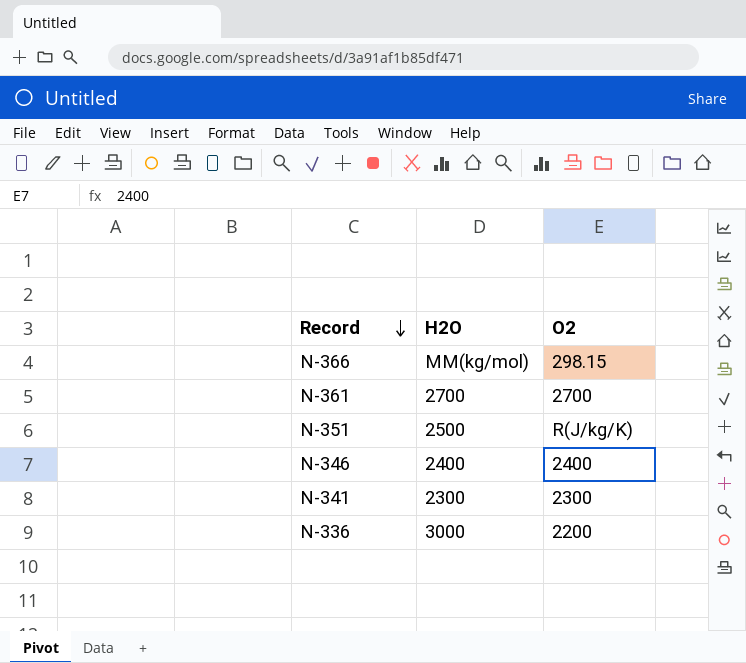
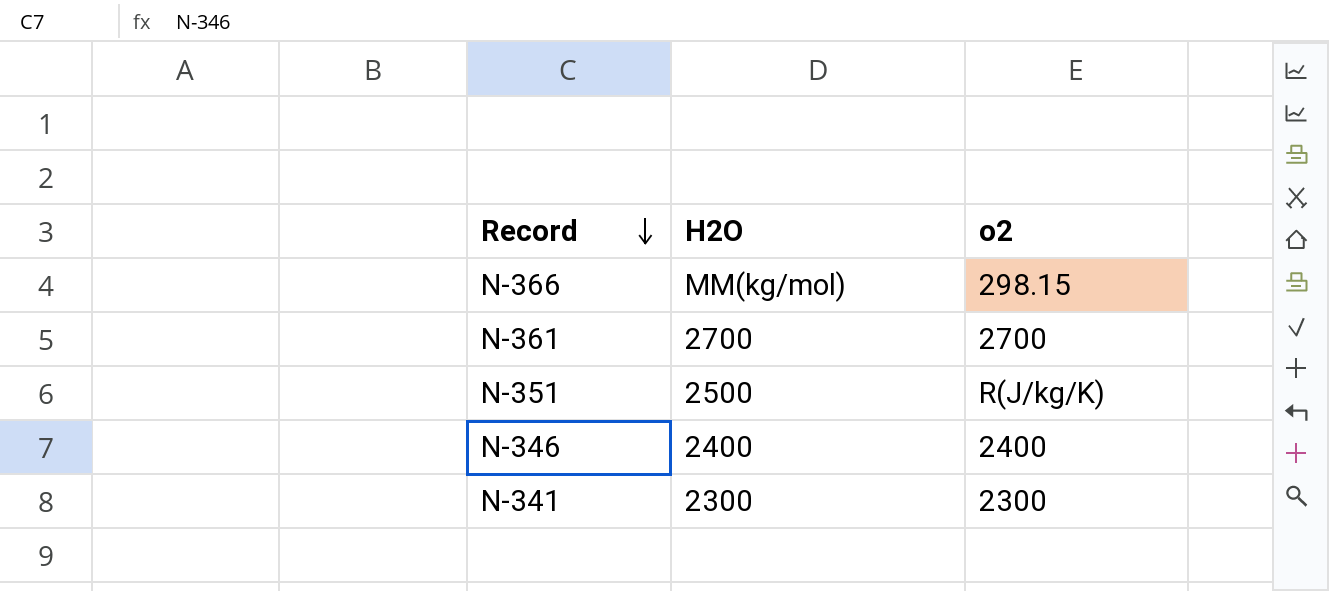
column name: O2 -> o2
row N-336: 3000 | 2200 -> none

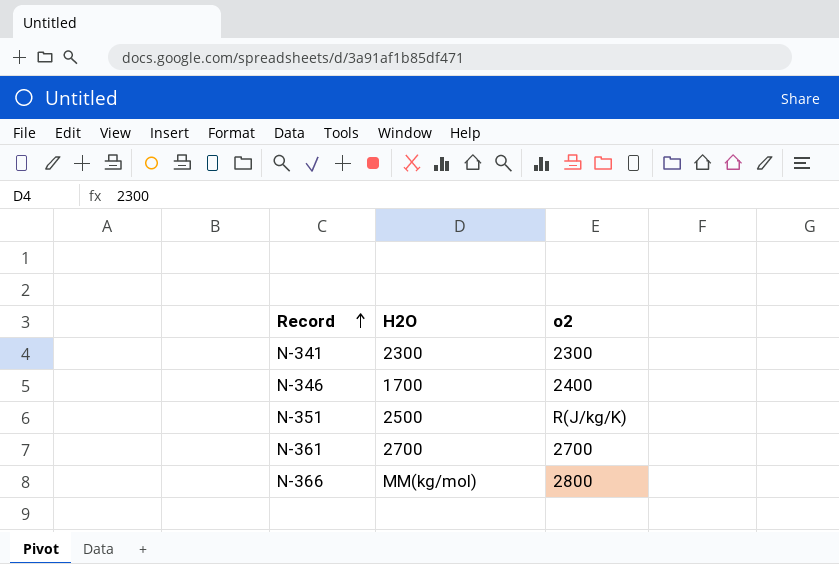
row order: Record descending -> Record ascending
N-346 | H2O: 2400 -> 1700
N-366 | o2: 298.15 -> 2800

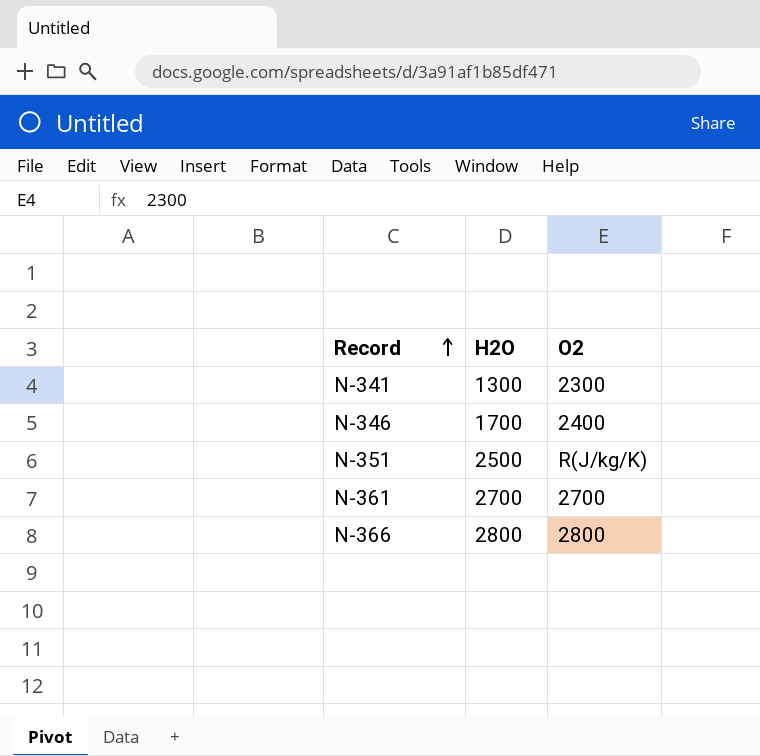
column name: o2 -> O2
N-341 | H2O: 2300 -> 1300
N-366 | H2O: MM(kg/mol) -> 2800

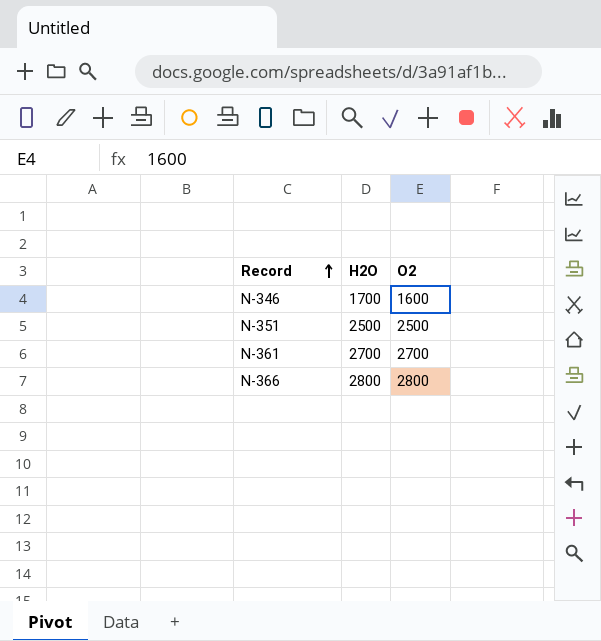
row N-341: 1300 | 2300 -> none
N-346 | O2: 2400 -> 1600
N-351 | O2: R(J/kg/K) -> 2500

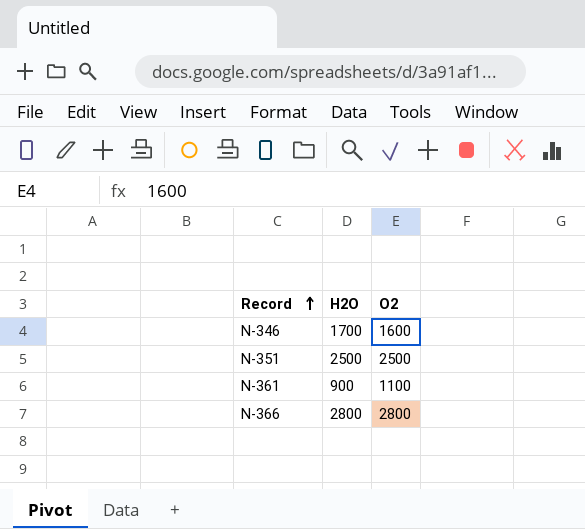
N-361 | H2O: 2700 -> 900
N-361 | O2: 2700 -> 1100

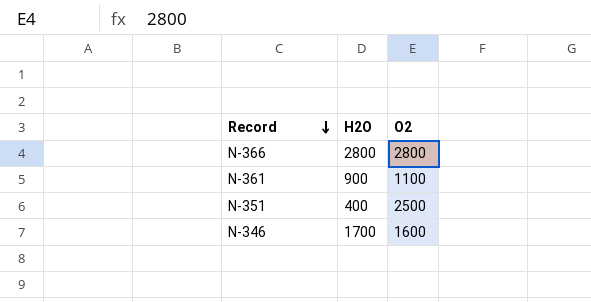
row order: Record ascending -> Record descending
N-351 | H2O: 2500 -> 400

